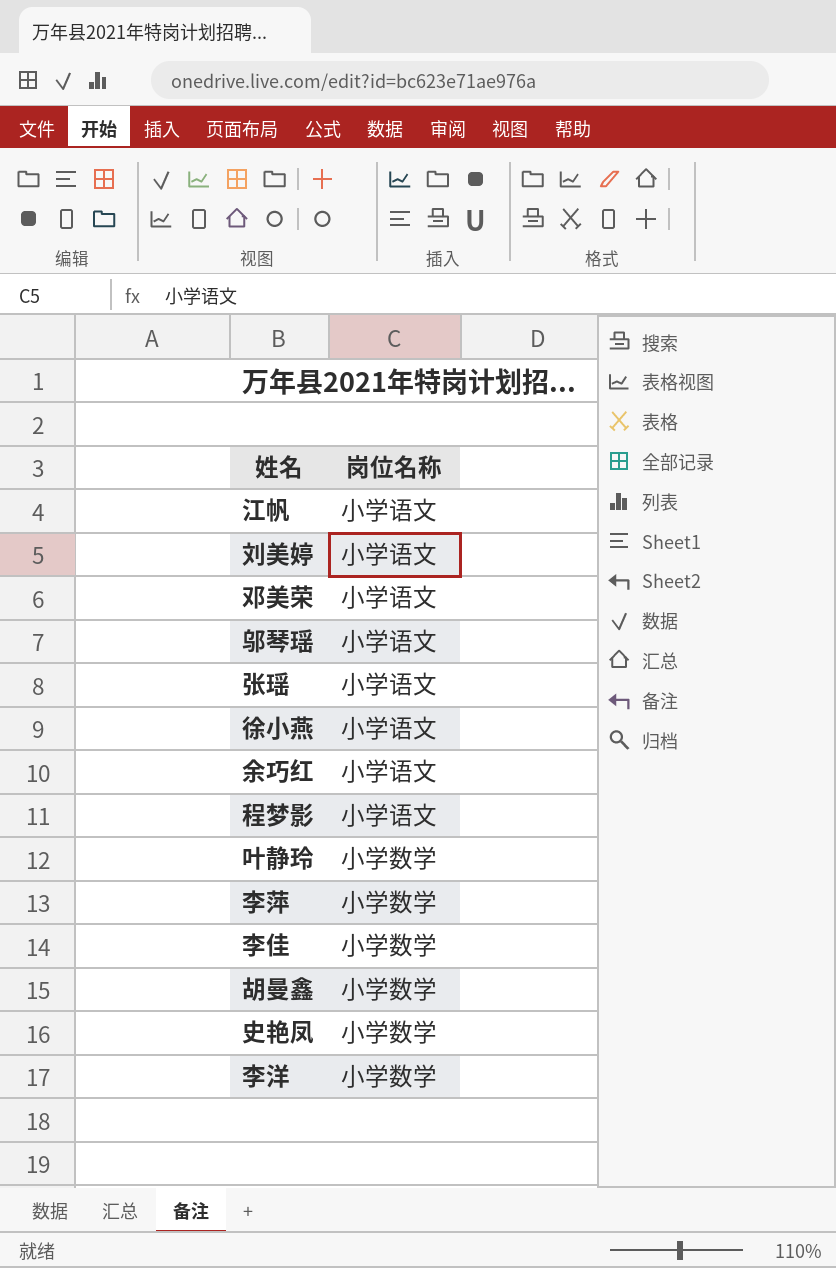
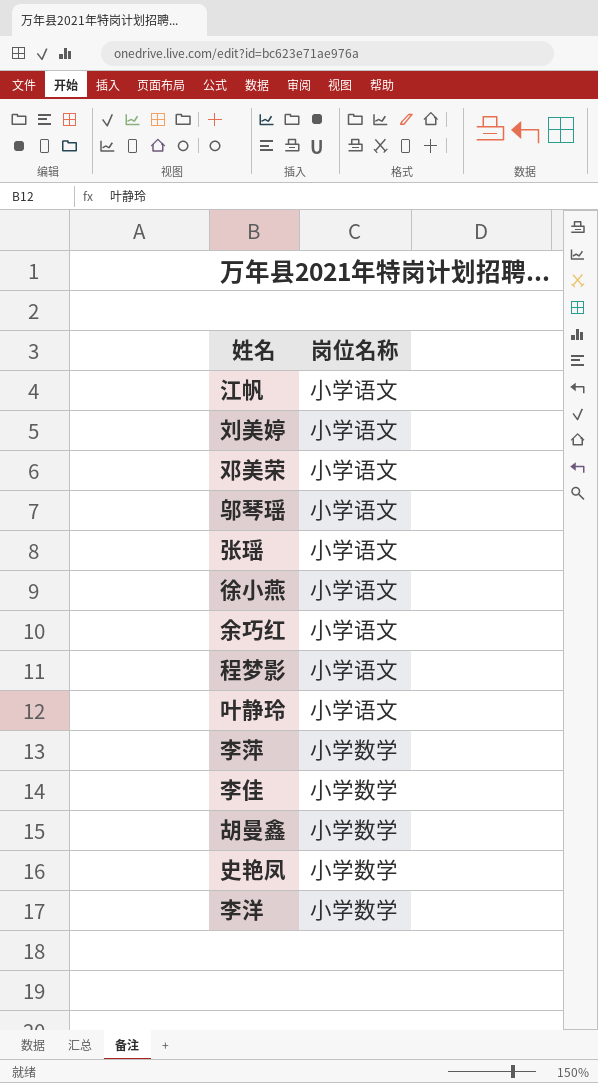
叶静玲 | 岗位名称: 小学数学 -> 小学语文

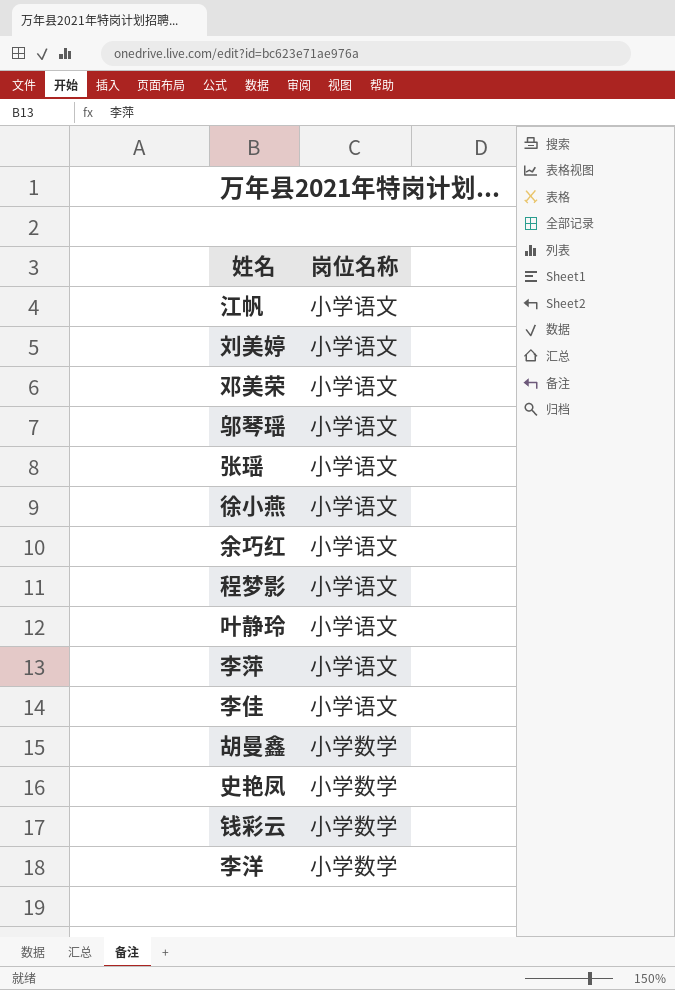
李萍 | 岗位名称: 小学数学 -> 小学语文
李佳 | 岗位名称: 小学数学 -> 小学语文
row 钱彩云: none -> 小学数学

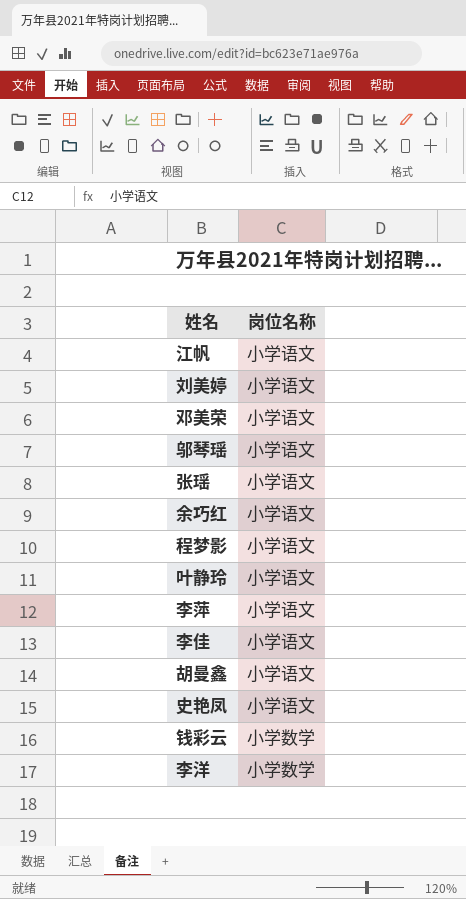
row 徐小燕: 小学语文 -> none
胡曼鑫 | 岗位名称: 小学数学 -> 小学语文
史艳凤 | 岗位名称: 小学数学 -> 小学语文

